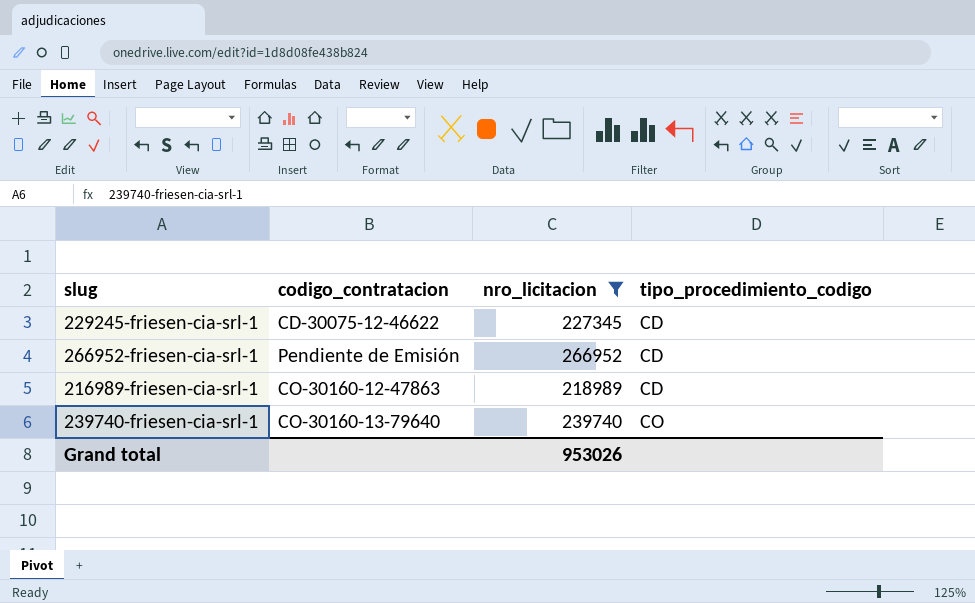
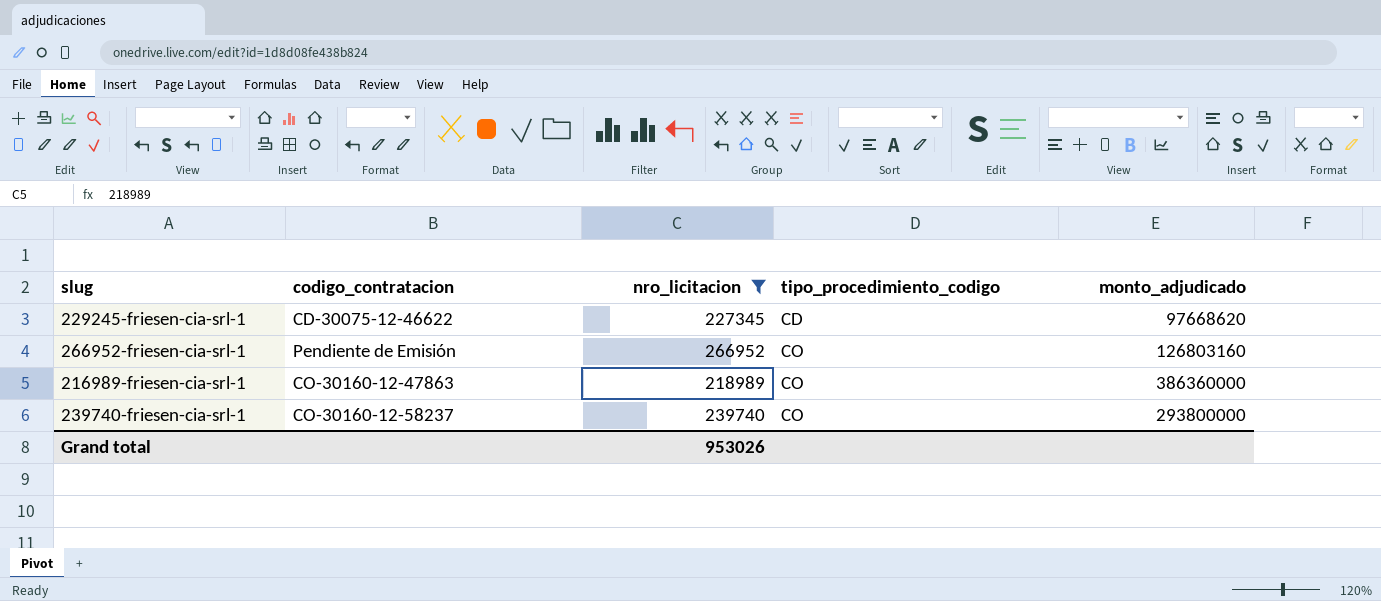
column monto_adjudicado | position: none -> 5
266952-friesen-cia-srl-1 | tipo_procedimiento_codigo: CD -> CO
216989-friesen-cia-srl-1 | tipo_procedimiento_codigo: CD -> CO
239740-friesen-cia-srl-1 | codigo_contratacion: CO-30160-13-79640 -> CO-30160-12-58237

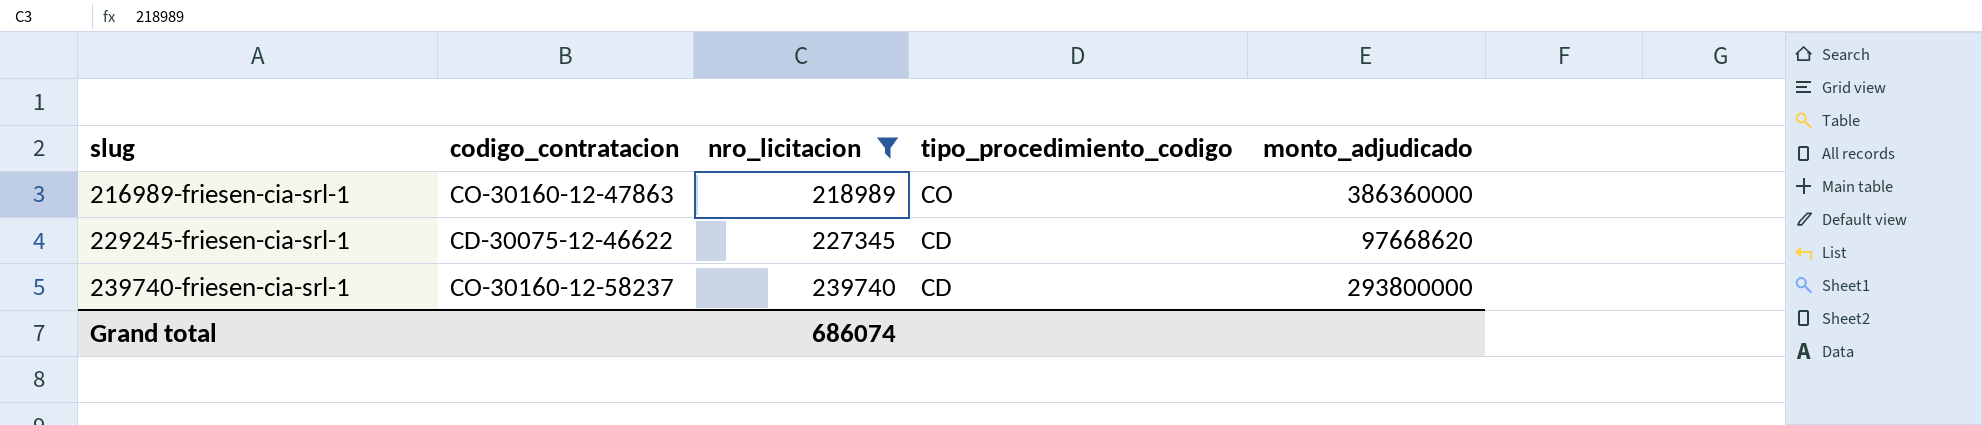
row order: tipo_procedimiento_codigo ascending -> slug ascending
row 266952-friesen-cia-srl-1: Pendiente de Emisión | 266952 | CO | 126803160 -> none
239740-friesen-cia-srl-1 | tipo_procedimiento_codigo: CO -> CD
Grand total | nro_licitacion: 953026 -> 686074

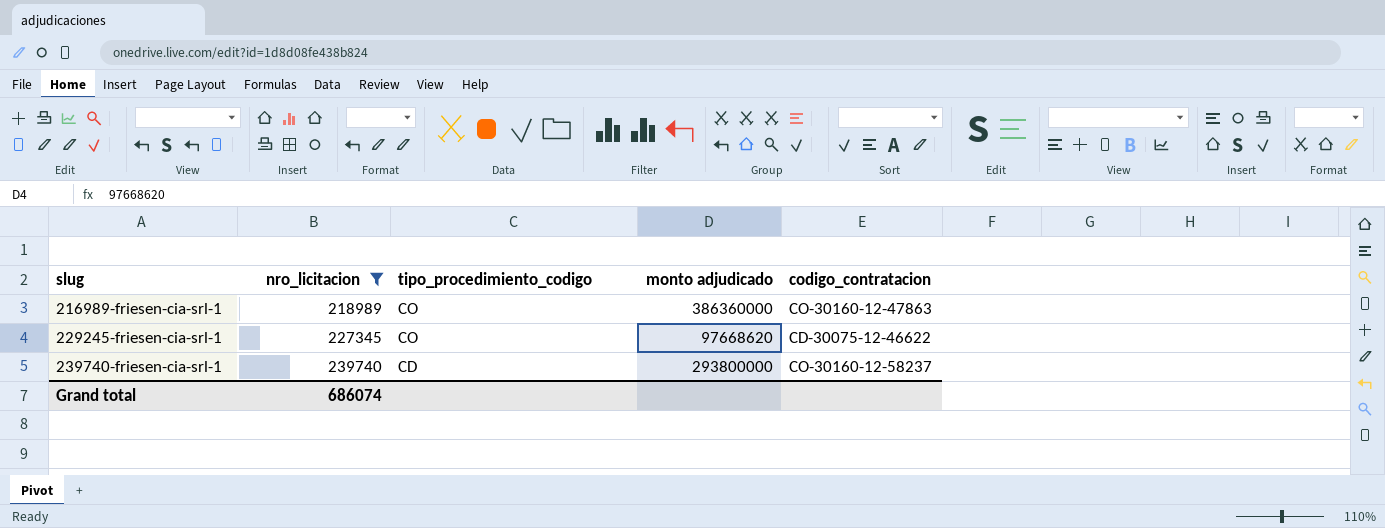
column name: monto_adjudicado -> monto adjudicado
column codigo_contratacion | position: 2 -> 5
229245-friesen-cia-srl-1 | tipo_procedimiento_codigo: CD -> CO

